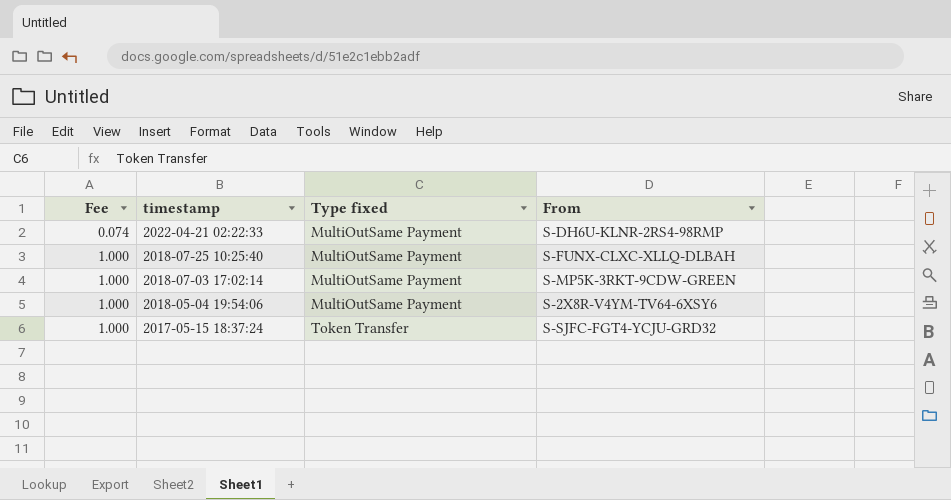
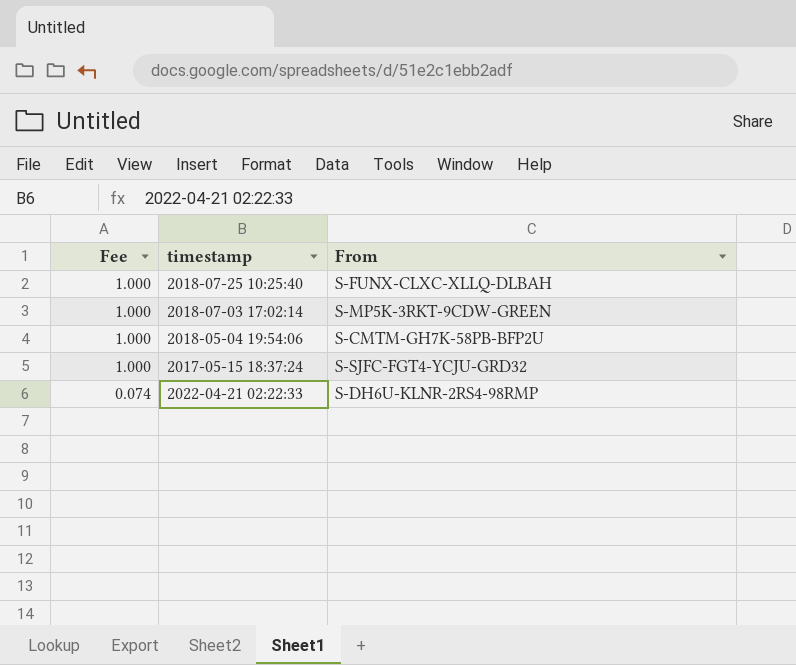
row order: Fee ascending -> Fee descending
column Type fixed | position: 3 -> none
2018-05-04 19:54:06 | From: S-2X8R-V4YM-TV64-6XSY6 -> S-CMTM-GH7K-58PB-BFP2U

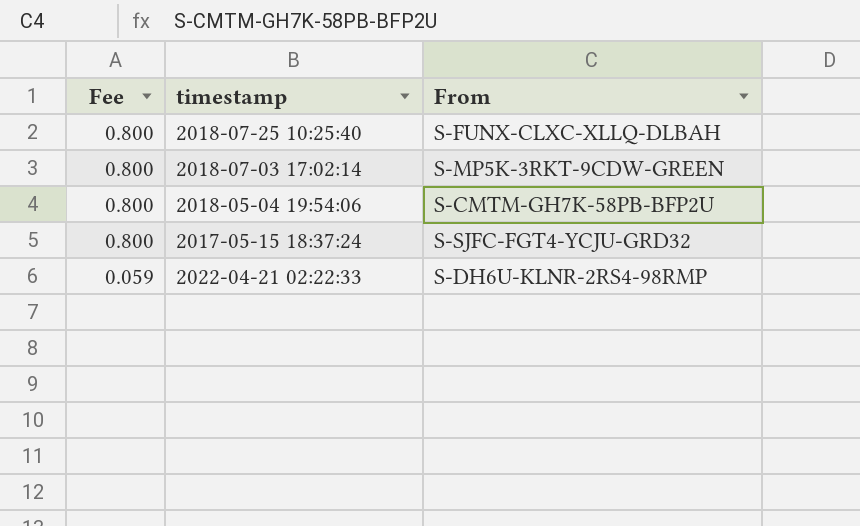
2018-07-25 10:25:40 | Fee: 1.000 -> 0.800
2018-07-03 17:02:14 | Fee: 1.000 -> 0.800
2018-05-04 19:54:06 | Fee: 1.000 -> 0.800
2017-05-15 18:37:24 | Fee: 1.000 -> 0.800
2022-04-21 02:22:33 | Fee: 0.074 -> 0.059

